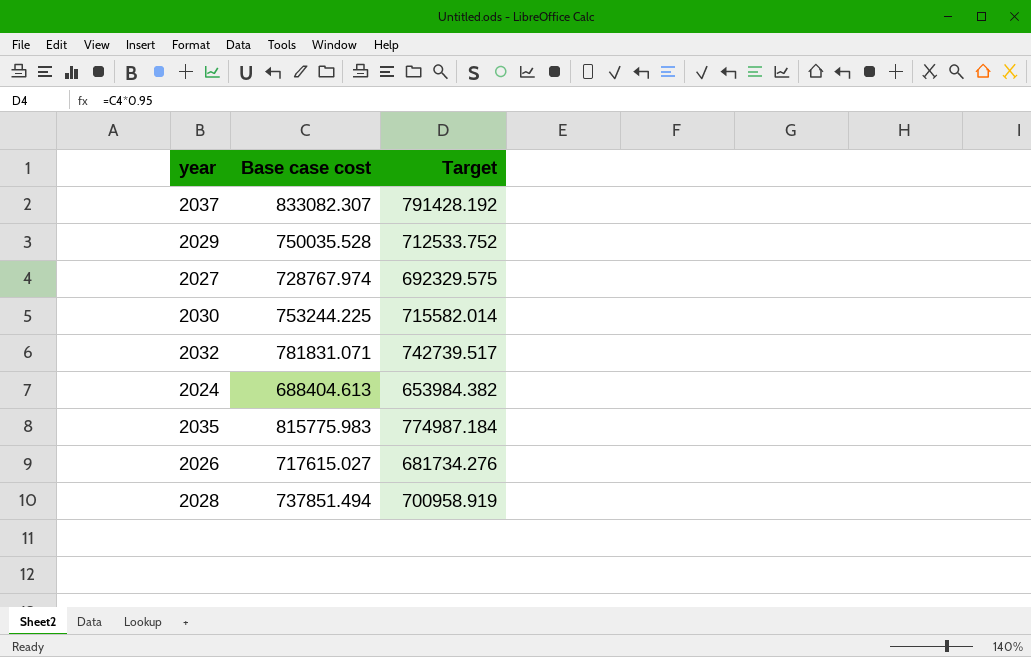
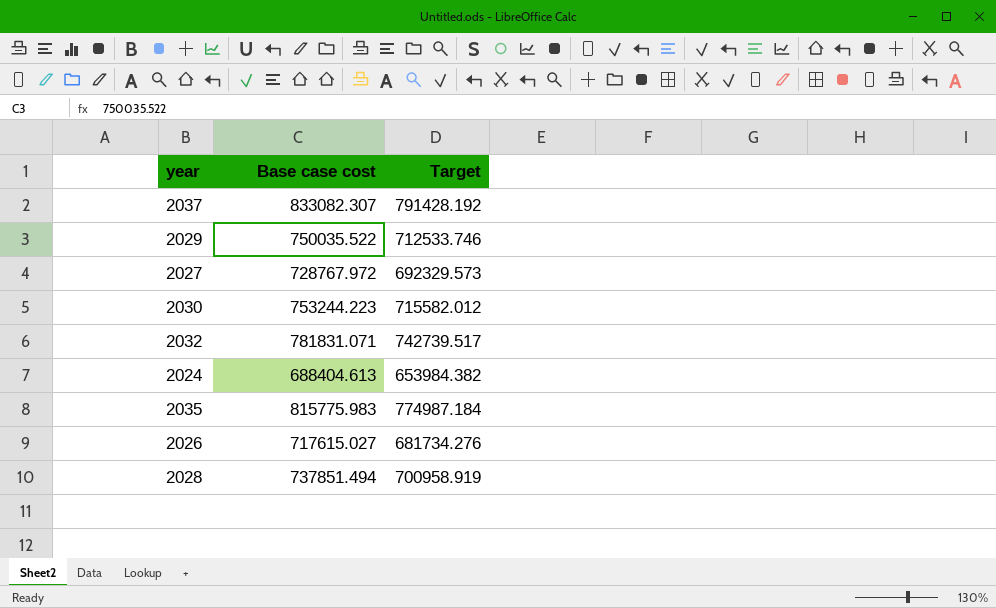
2029 | Base case cost: 750035.528 -> 750035.522
2029 | Target: 712533.752 -> 712533.746
2027 | Base case cost: 728767.974 -> 728767.972
2027 | Target: 692329.575 -> 692329.573
2030 | Base case cost: 753244.225 -> 753244.223
2030 | Target: 715582.014 -> 715582.012

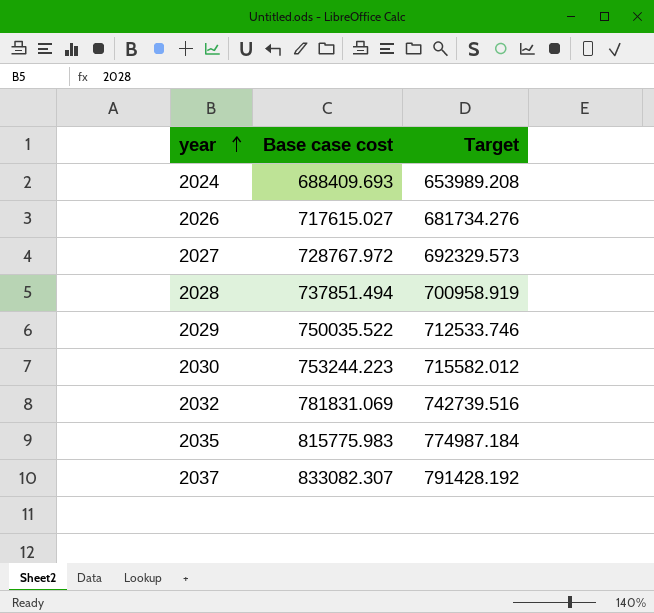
row order: none -> year ascending
2024 | Base case cost: 688404.613 -> 688409.693
2024 | Target: 653984.382 -> 653989.208
2032 | Base case cost: 781831.071 -> 781831.069
2032 | Target: 742739.517 -> 742739.516

